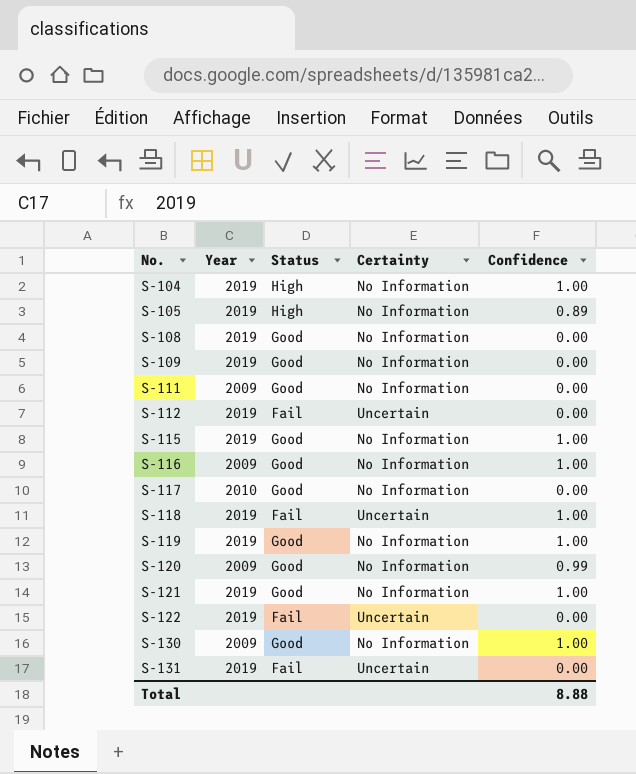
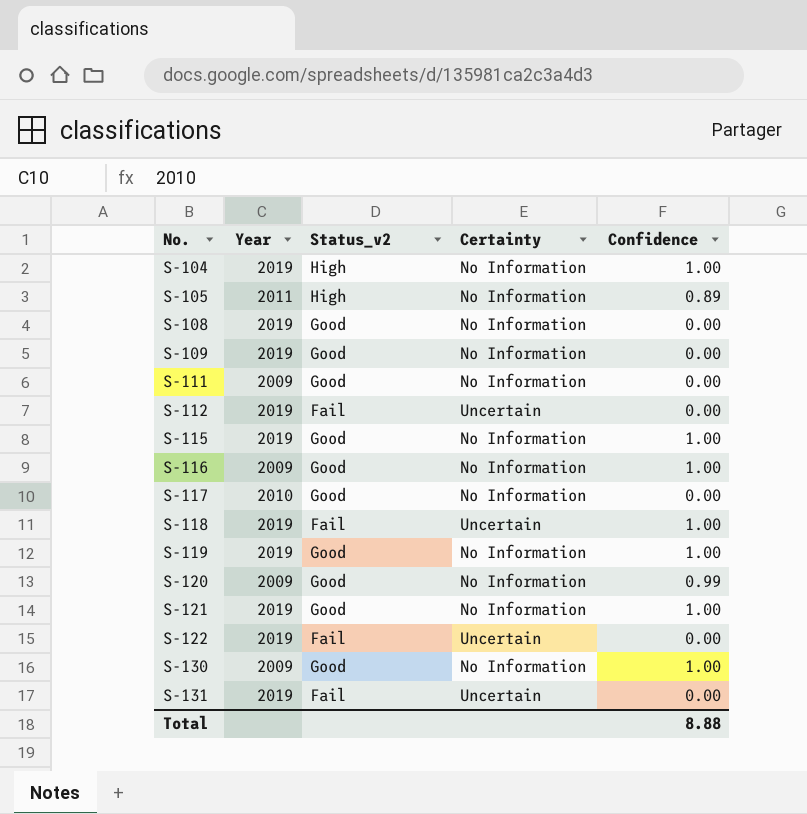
column name: Status -> Status_v2
S-105 | Year: 2019 -> 2011

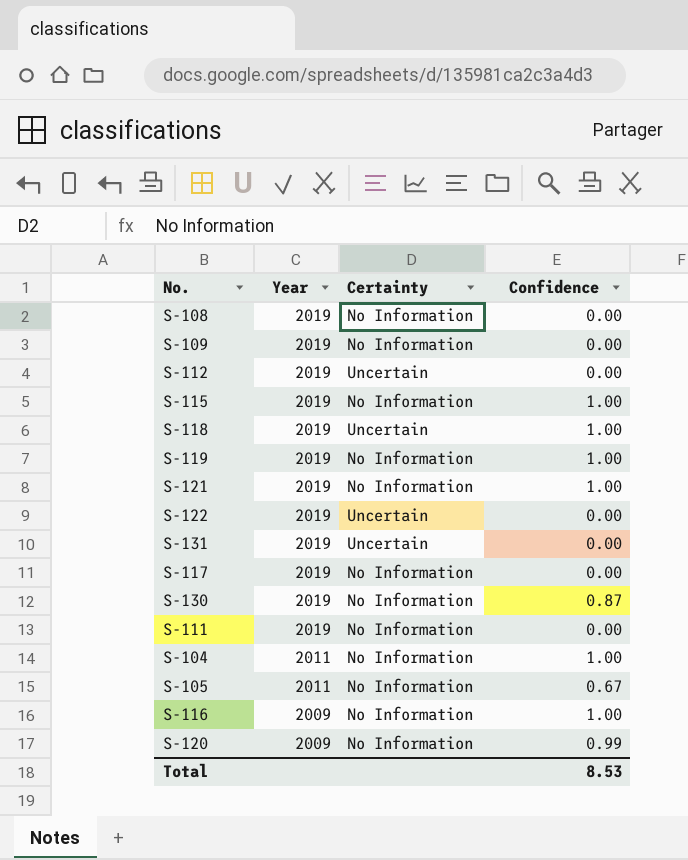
row order: No. ascending -> Year descending
column Status_v2 | position: 3 -> none
S-117 | Year: 2010 -> 2019
S-130 | Year: 2009 -> 2019
S-130 | Confidence: 1.00 -> 0.87
S-111 | Year: 2009 -> 2019
S-104 | Year: 2019 -> 2011
S-105 | Confidence: 0.89 -> 0.67
Total | Confidence: 8.88 -> 8.53

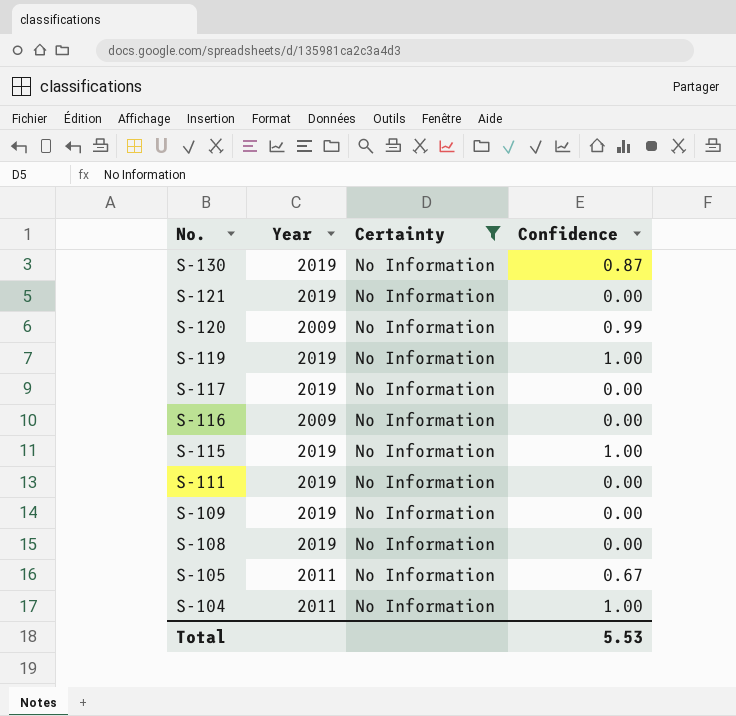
filter: none -> Certainty = No Information
row order: Year descending -> No. descending
S-121 | Confidence: 1.00 -> 0.00
S-116 | Confidence: 1.00 -> 0.00
Total | Confidence: 8.53 -> 5.53

